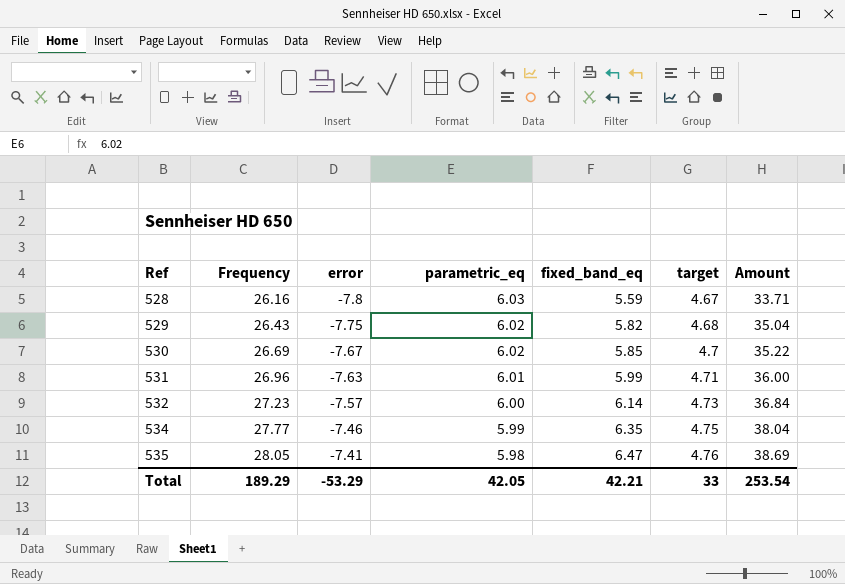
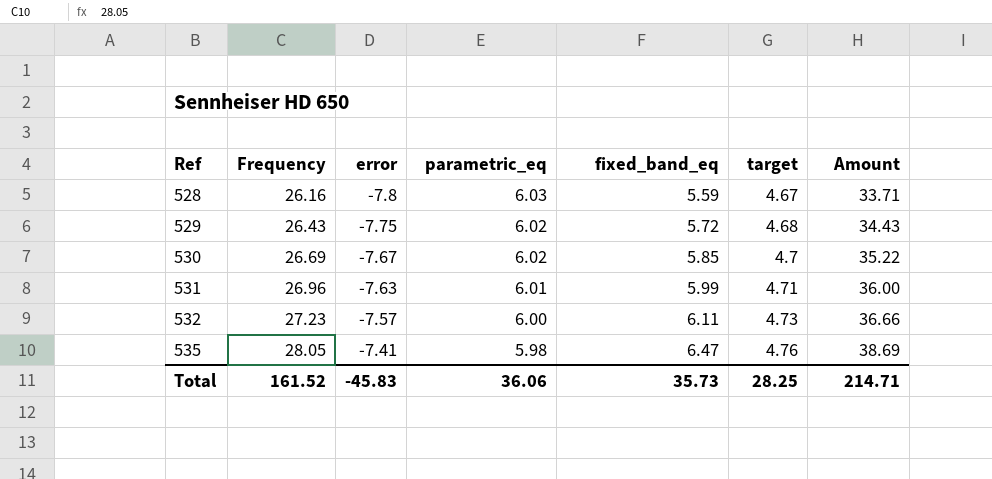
row 534: 27.77 | -7.46 | 5.99 | 6.35 | 4.75 | 38.04 -> none
529 | fixed_band_eq: 5.82 -> 5.72
529 | Amount: 35.04 -> 34.43
532 | fixed_band_eq: 6.14 -> 6.11
532 | Amount: 36.84 -> 36.66
Total | Frequency: 189.29 -> 161.52
Total | error: -53.29 -> -45.83
Total | parametric_eq: 42.05 -> 36.06
Total | fixed_band_eq: 42.21 -> 35.73
Total | target: 33 -> 28.25
Total | Amount: 253.54 -> 214.71

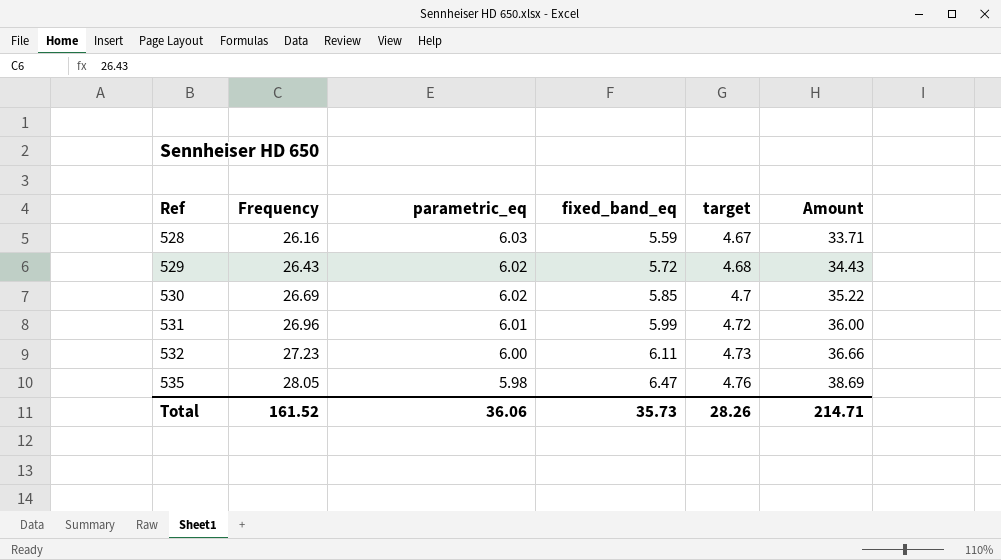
column error | position: 3 -> none
531 | target: 4.71 -> 4.72
Total | target: 28.25 -> 28.26

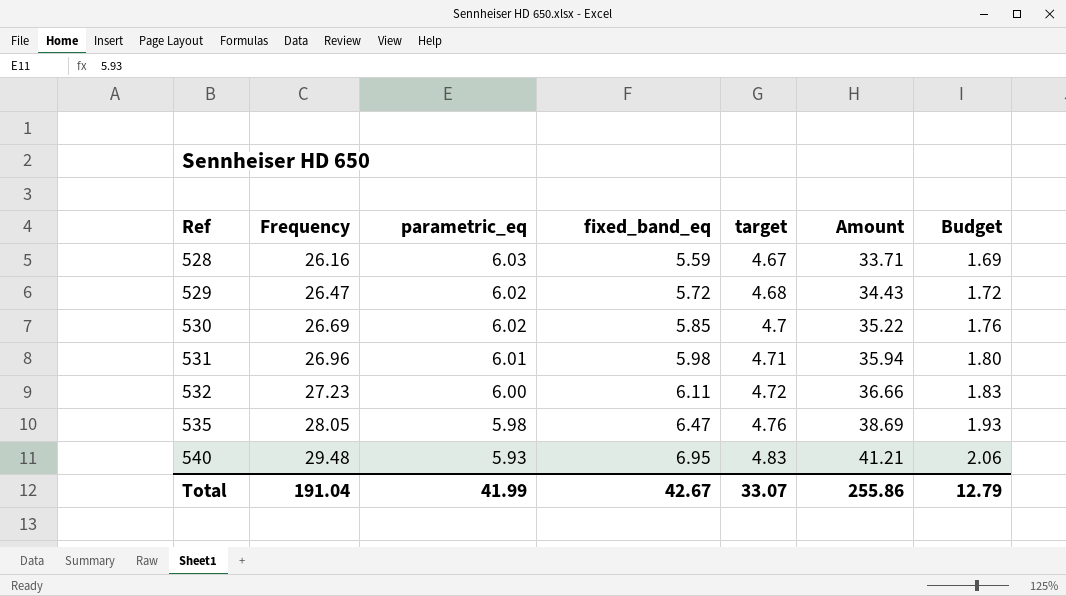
column Budget | formula: none -> [Amount] * 0.05
529 | Frequency: 26.43 -> 26.47
531 | fixed_band_eq: 5.99 -> 5.98
531 | target: 4.72 -> 4.71
531 | Amount: 36.00 -> 35.94
532 | target: 4.73 -> 4.72
row 540: none -> 29.48 | 5.93 | 6.95 | 4.83 | 41.21 | 2.06
Total | Frequency: 161.52 -> 191.04
Total | parametric_eq: 36.06 -> 41.99
Total | fixed_band_eq: 35.73 -> 42.67
Total | target: 28.26 -> 33.07
Total | Amount: 214.71 -> 255.86

